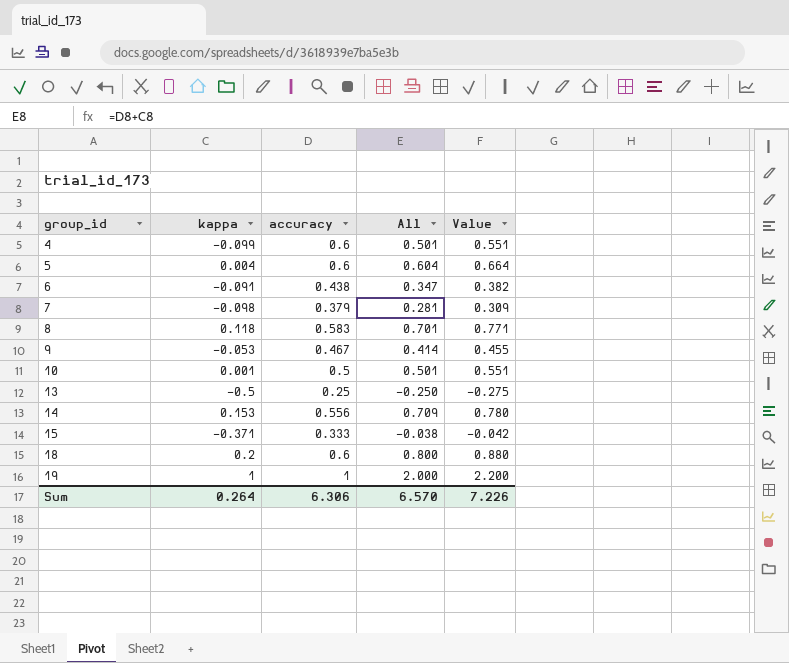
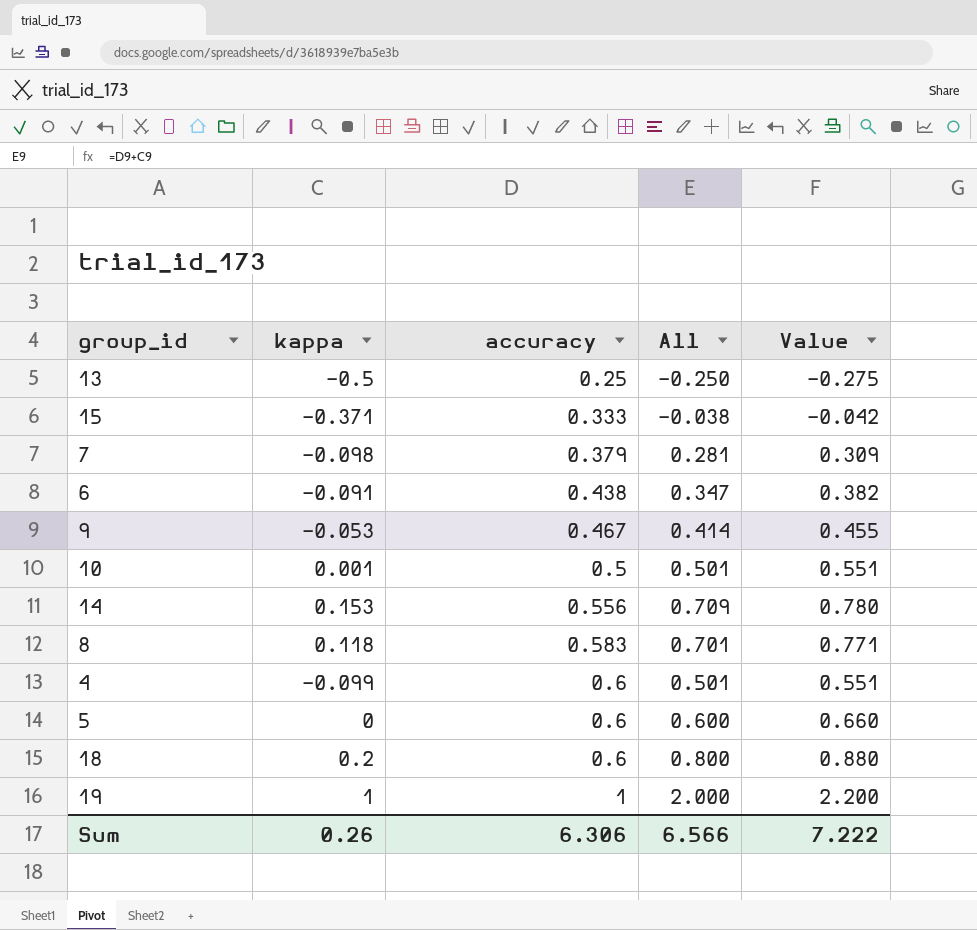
row order: group_id ascending -> accuracy ascending
5 | kappa: 0.004 -> 0
5 | All: 0.604 -> 0.600
5 | Value: 0.664 -> 0.660
Sum | kappa: 0.264 -> 0.26
Sum | All: 6.570 -> 6.566
Sum | Value: 7.226 -> 7.222

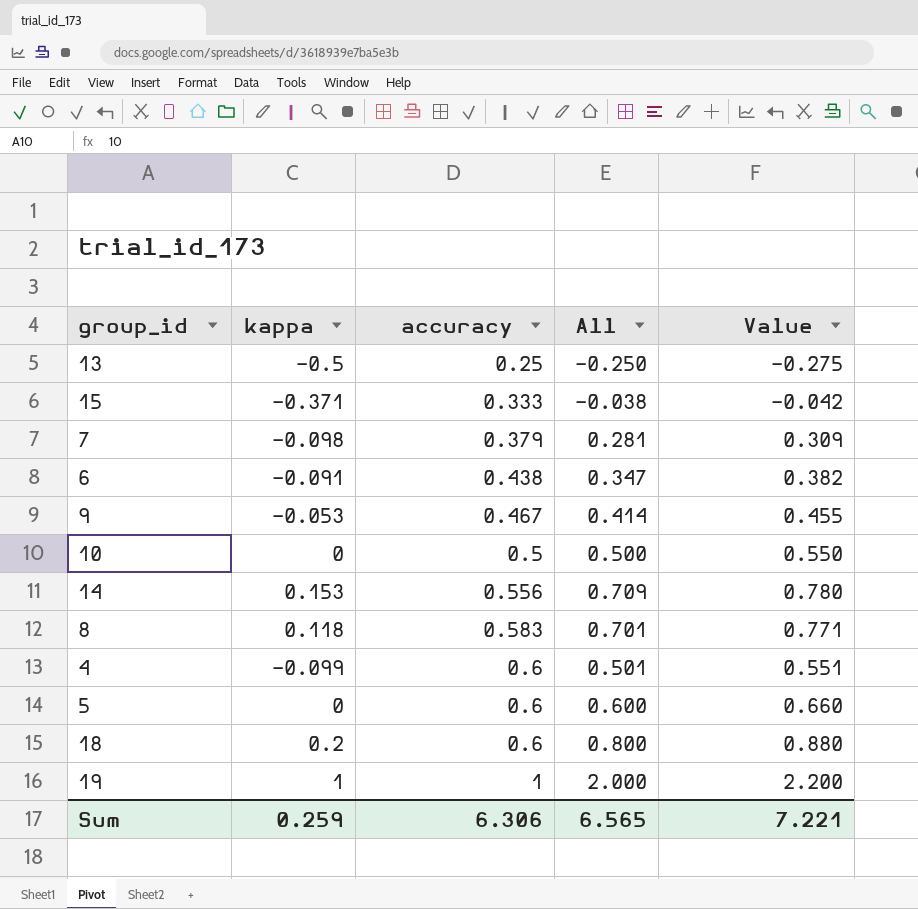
10 | kappa: 0.001 -> 0
10 | All: 0.501 -> 0.500
10 | Value: 0.551 -> 0.550
Sum | kappa: 0.26 -> 0.259
Sum | All: 6.566 -> 6.565
Sum | Value: 7.222 -> 7.221

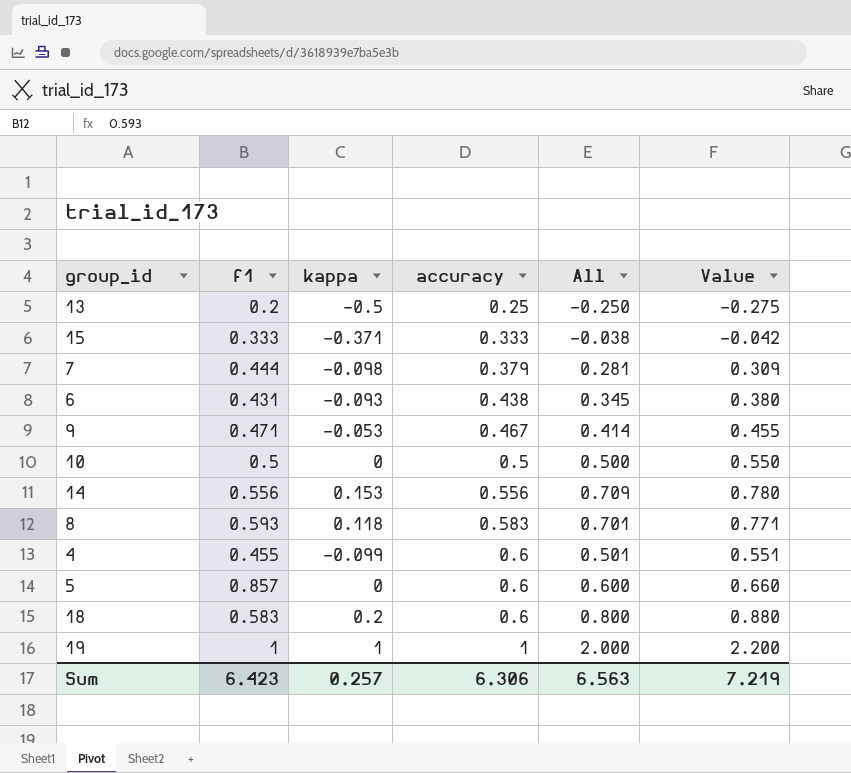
column f1 | position: none -> 2
6 | kappa: -0.091 -> -0.093
6 | All: 0.347 -> 0.345
6 | Value: 0.382 -> 0.380
Sum | kappa: 0.259 -> 0.257
Sum | All: 6.565 -> 6.563
Sum | Value: 7.221 -> 7.219

